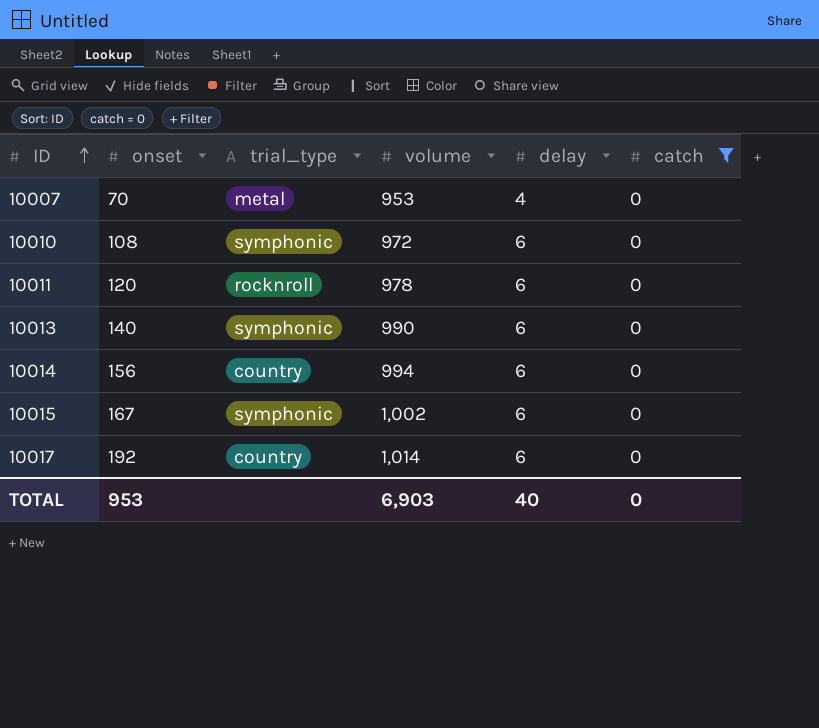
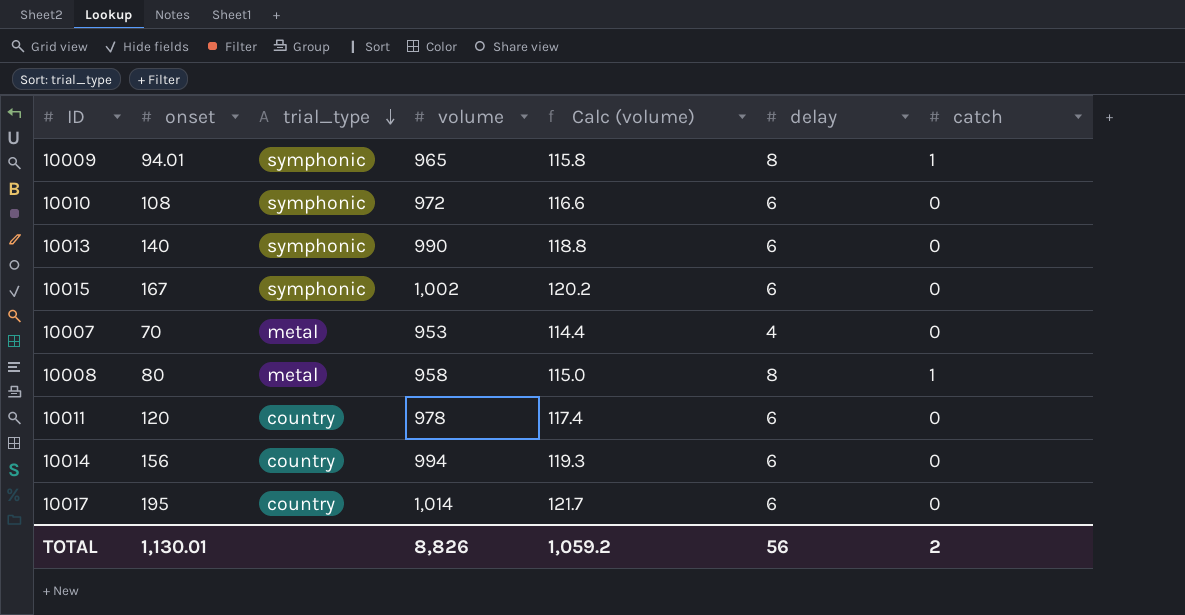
filter: catch = 0 -> none
row order: ID ascending -> trial_type descending
column Calc (volume) | formula: none -> [volume] * 0.12
10011 | trial_type: rocknroll -> country
10017 | onset: 192 -> 195
TOTAL | onset: 953 -> 1,130.01
TOTAL | volume: 6,903 -> 8,826
TOTAL | delay: 40 -> 56
TOTAL | catch: 0 -> 2

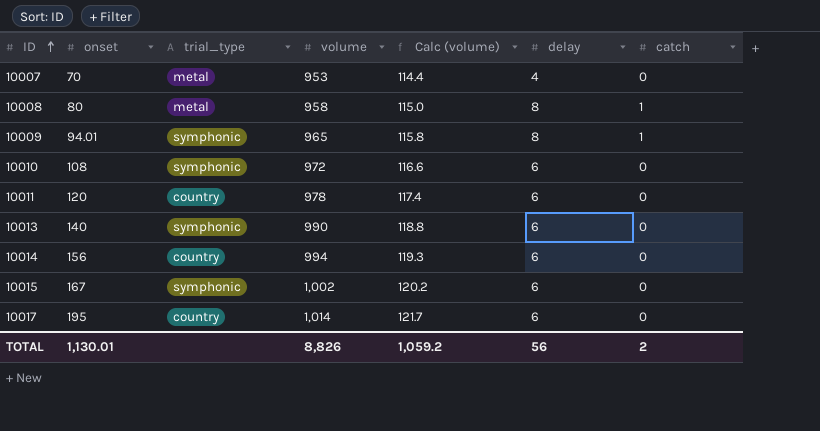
row order: trial_type descending -> ID ascending

